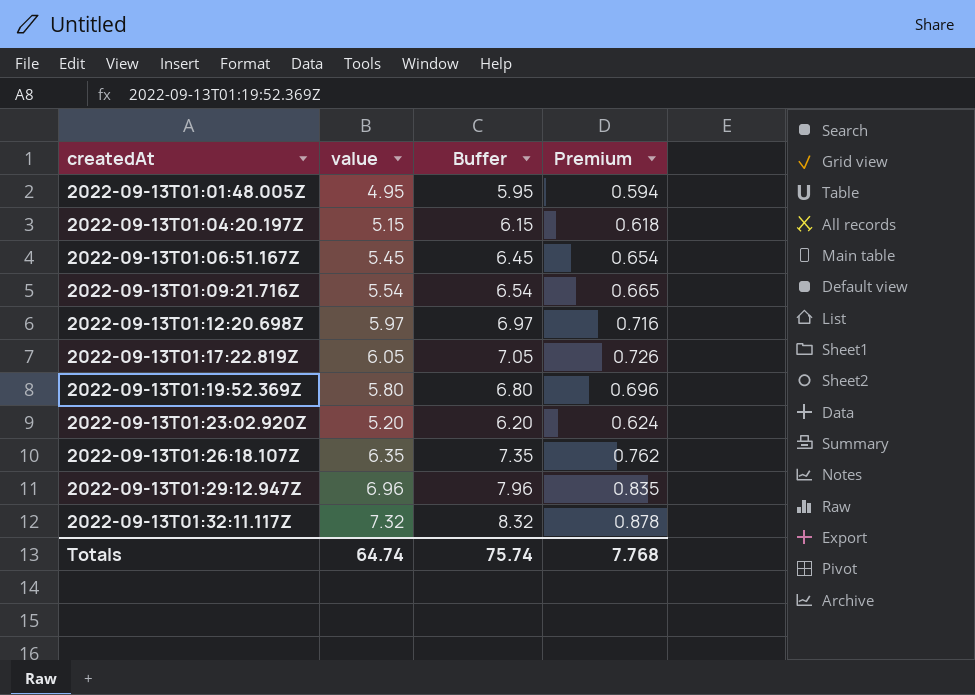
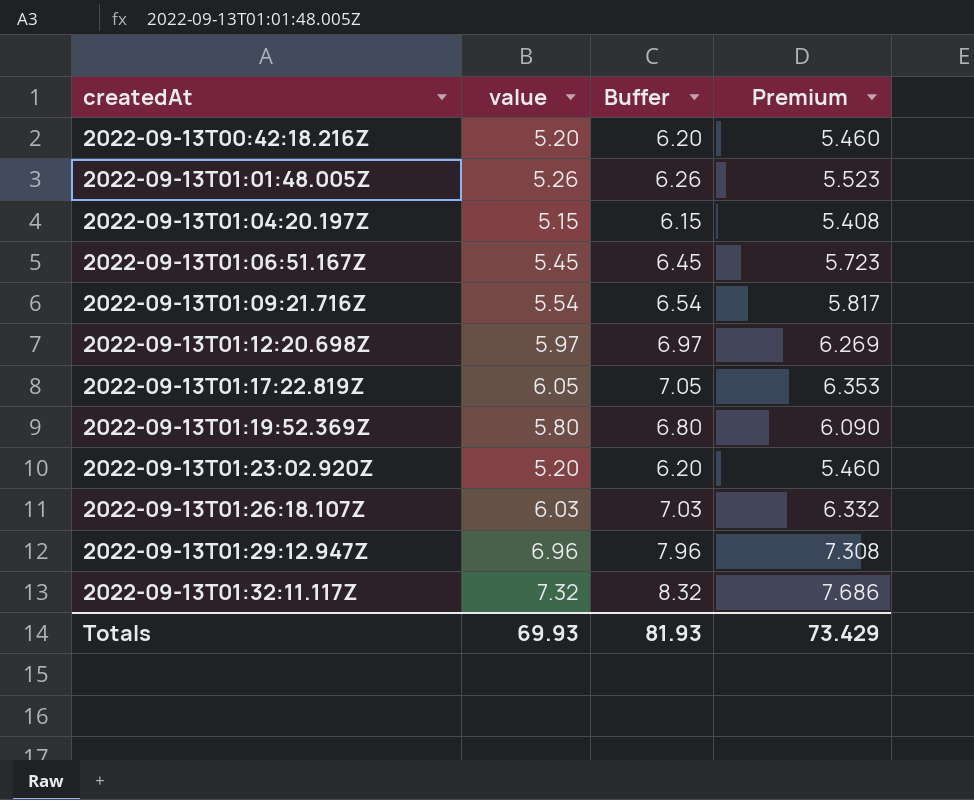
column Premium | formula: [value] * 0.12 -> [value] * 1.05
row 2022-09-13T00:42:18.216Z: none -> 5.20 | 6.20 | 5.460
2022-09-13T01:01:48.005Z | value: 4.95 -> 5.26
2022-09-13T01:01:48.005Z | Buffer: 5.95 -> 6.26
2022-09-13T01:26:18.107Z | value: 6.35 -> 6.03
2022-09-13T01:26:18.107Z | Buffer: 7.35 -> 7.03
Totals | value: 64.74 -> 69.93
Totals | Buffer: 75.74 -> 81.93
Totals | Premium: 7.768 -> 73.429

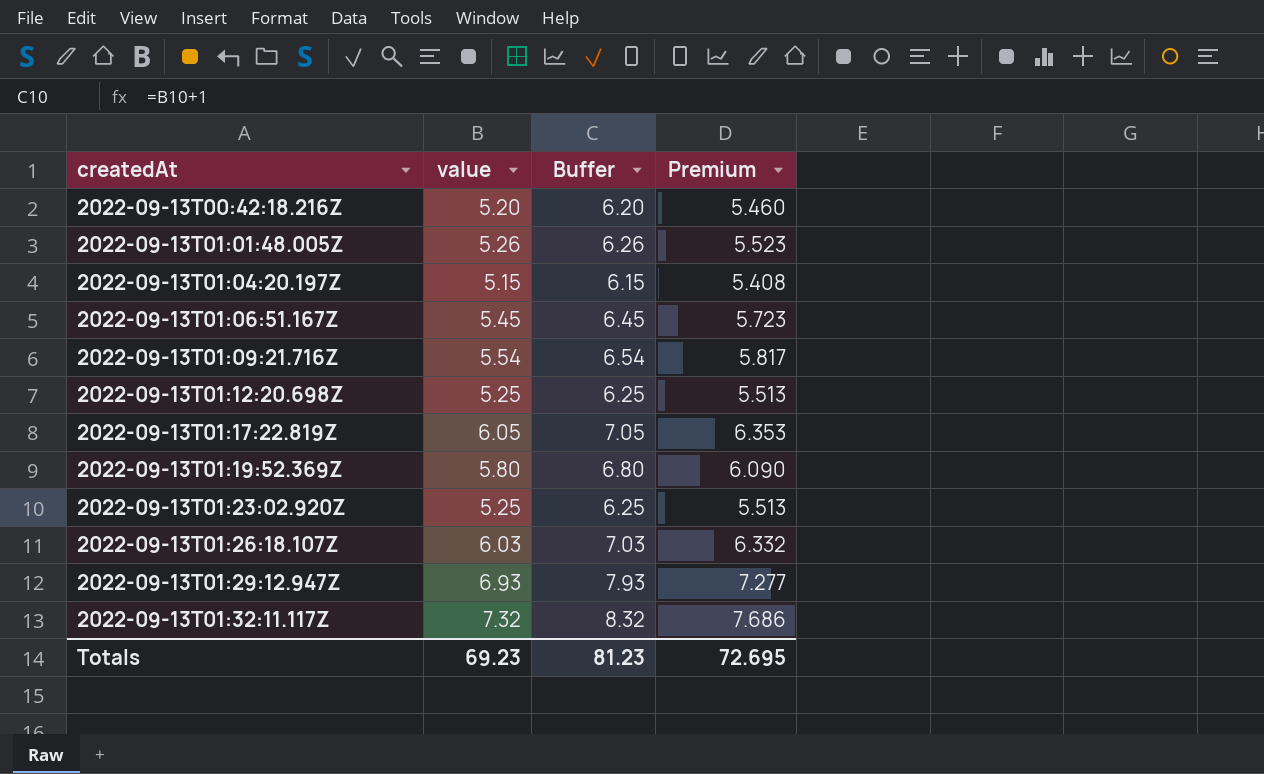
2022-09-13T01:12:20.698Z | value: 5.97 -> 5.25
2022-09-13T01:12:20.698Z | Buffer: 6.97 -> 6.25
2022-09-13T01:12:20.698Z | Premium: 6.269 -> 5.513
2022-09-13T01:23:02.920Z | value: 5.20 -> 5.25
2022-09-13T01:23:02.920Z | Buffer: 6.20 -> 6.25
2022-09-13T01:23:02.920Z | Premium: 5.460 -> 5.513
2022-09-13T01:29:12.947Z | value: 6.96 -> 6.93
2022-09-13T01:29:12.947Z | Buffer: 7.96 -> 7.93
2022-09-13T01:29:12.947Z | Premium: 7.308 -> 7.277
Totals | value: 69.93 -> 69.23
Totals | Buffer: 81.93 -> 81.23
Totals | Premium: 73.429 -> 72.695

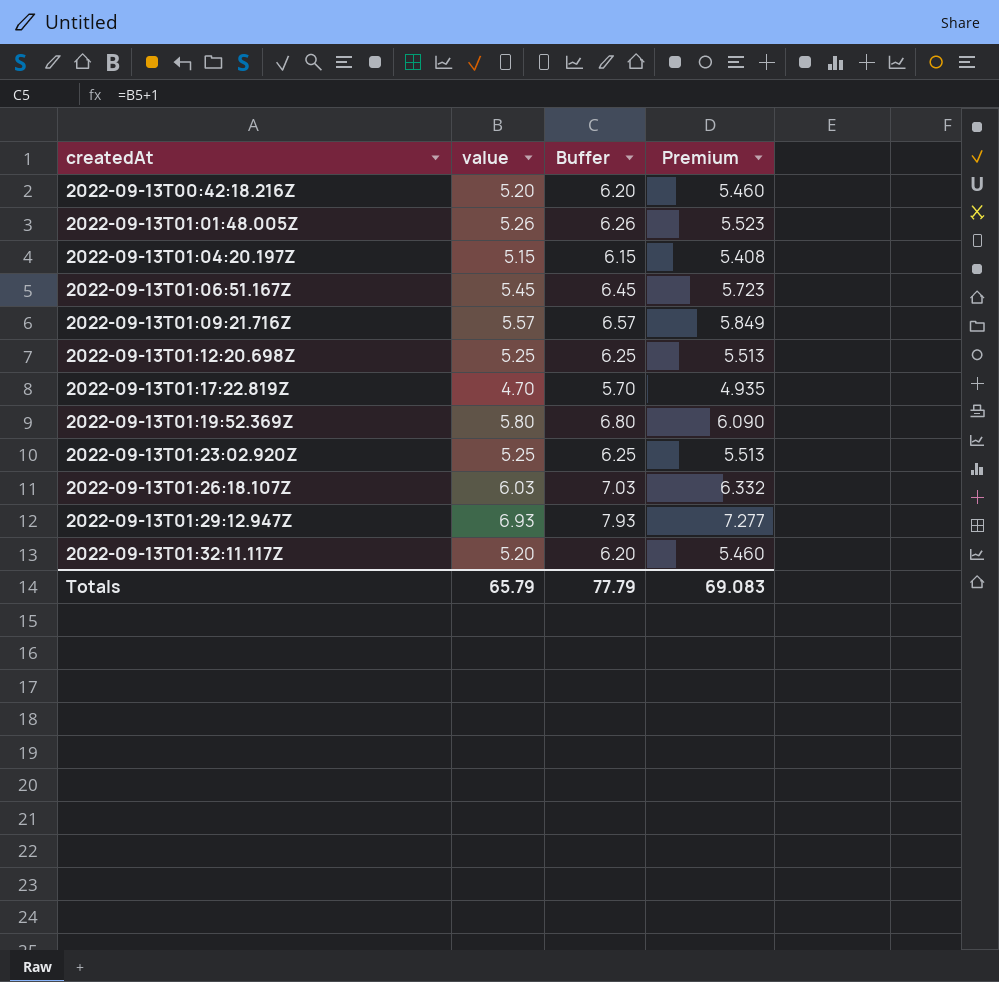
2022-09-13T01:09:21.716Z | value: 5.54 -> 5.57
2022-09-13T01:09:21.716Z | Buffer: 6.54 -> 6.57
2022-09-13T01:09:21.716Z | Premium: 5.817 -> 5.849
2022-09-13T01:17:22.819Z | value: 6.05 -> 4.70
2022-09-13T01:17:22.819Z | Buffer: 7.05 -> 5.70
2022-09-13T01:17:22.819Z | Premium: 6.353 -> 4.935
2022-09-13T01:32:11.117Z | value: 7.32 -> 5.20
2022-09-13T01:32:11.117Z | Buffer: 8.32 -> 6.20
2022-09-13T01:32:11.117Z | Premium: 7.686 -> 5.460
Totals | value: 69.23 -> 65.79
Totals | Buffer: 81.23 -> 77.79
Totals | Premium: 72.695 -> 69.083

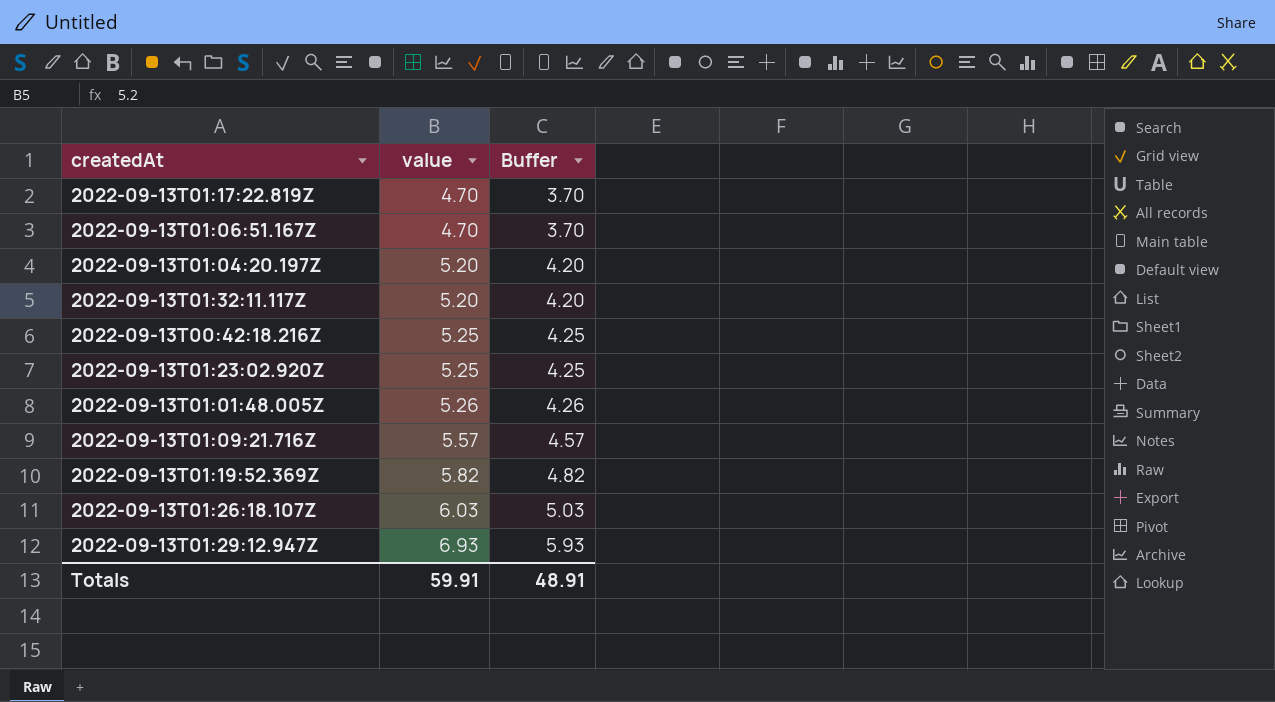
row order: createdAt ascending -> value ascending
column Premium | formula: [value] * 1.05 -> none
column Buffer | formula: [value] + 1 -> [value] - 1
row 2022-09-13T01:12:20.698Z: 5.25 | 6.25 | 5.513 -> none
2022-09-13T01:06:51.167Z | value: 5.45 -> 4.70
2022-09-13T01:04:20.197Z | value: 5.15 -> 5.20
2022-09-13T00:42:18.216Z | value: 5.20 -> 5.25
2022-09-13T01:19:52.369Z | value: 5.80 -> 5.82
Totals | value: 65.79 -> 59.91
Totals | Buffer: 77.79 -> 48.91

